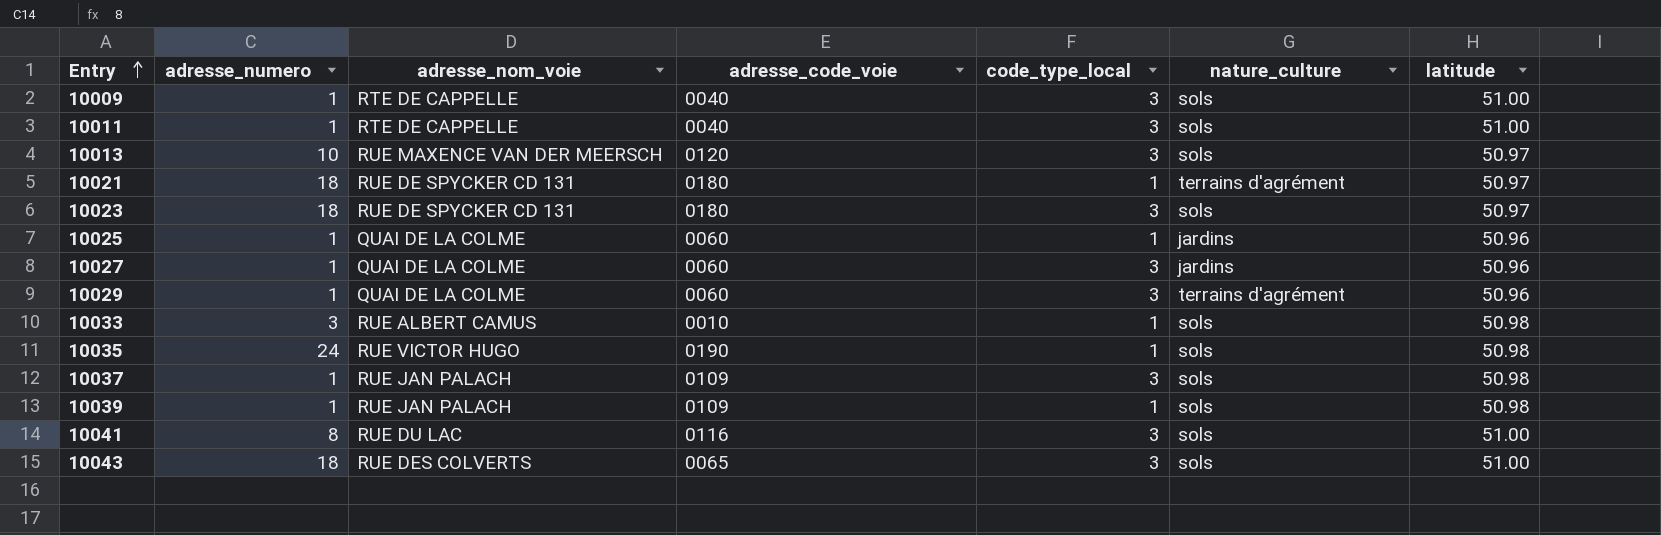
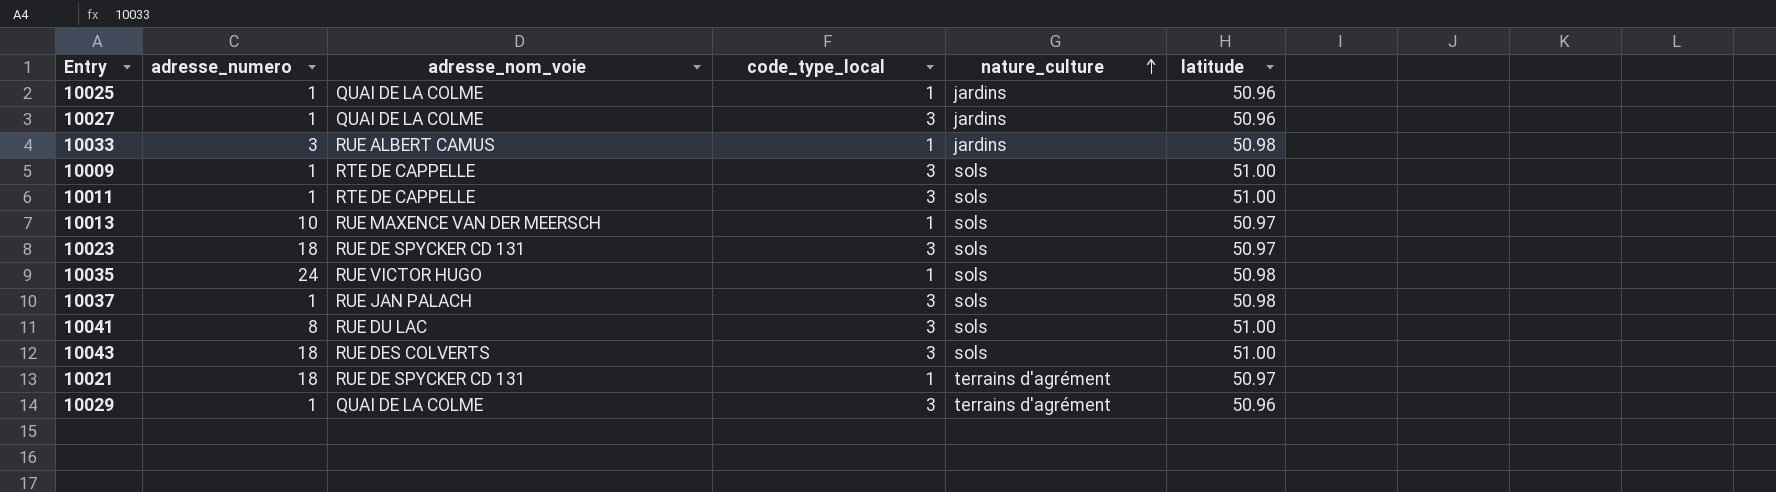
row order: Entry ascending -> nature_culture ascending
column adresse_code_voie | position: 4 -> none
row 10039: 1 | RUE JAN PALACH | 0109 | 1 | sols | 50.98 -> none
10033 | nature_culture: sols -> jardins
10013 | code_type_local: 3 -> 1

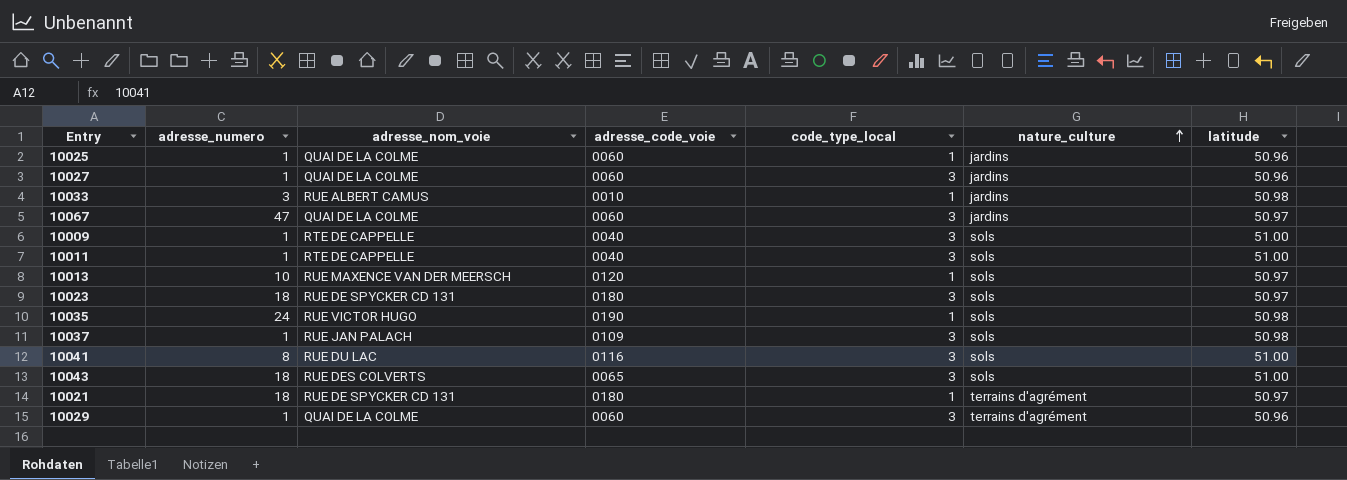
column adresse_code_voie | position: none -> 4
row 10067: none -> 47 | QUAI DE LA COLME | 0060 | 3 | jardins | 50.97

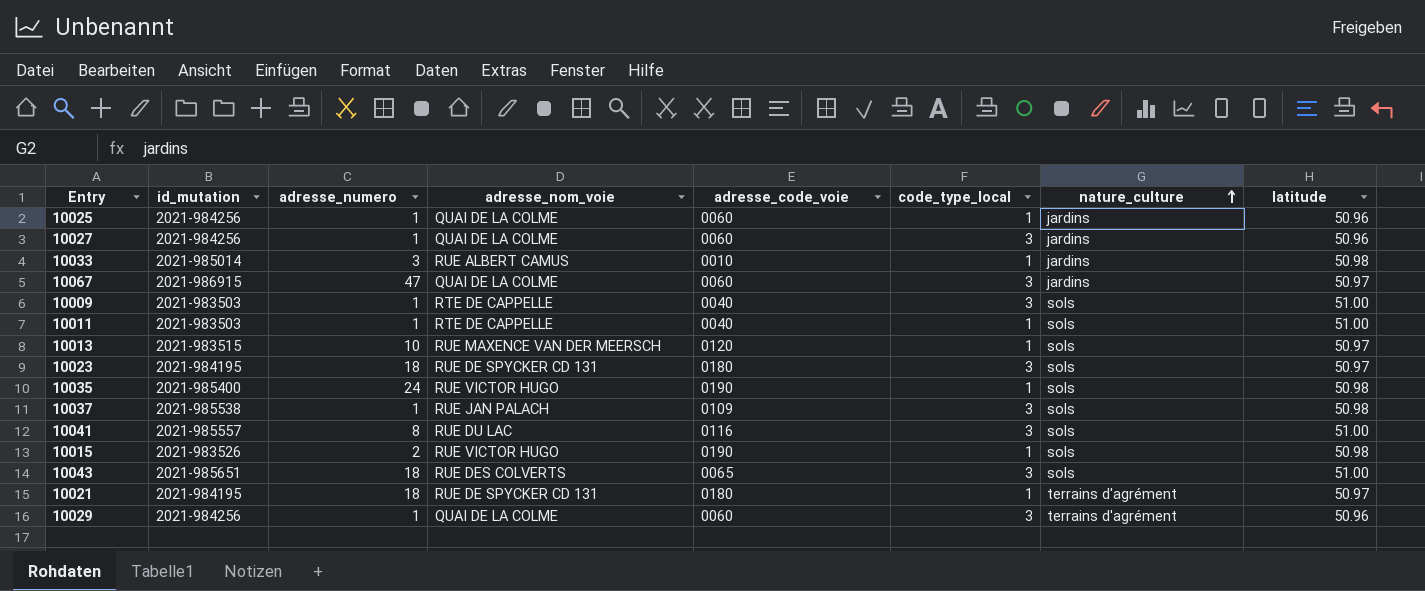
column id_mutation | position: none -> 2
10011 | code_type_local: 3 -> 1
row 10015: none -> 2021-983526 | 2 | RUE VICTOR HUGO | 0190 | 1 | sols | 50.98

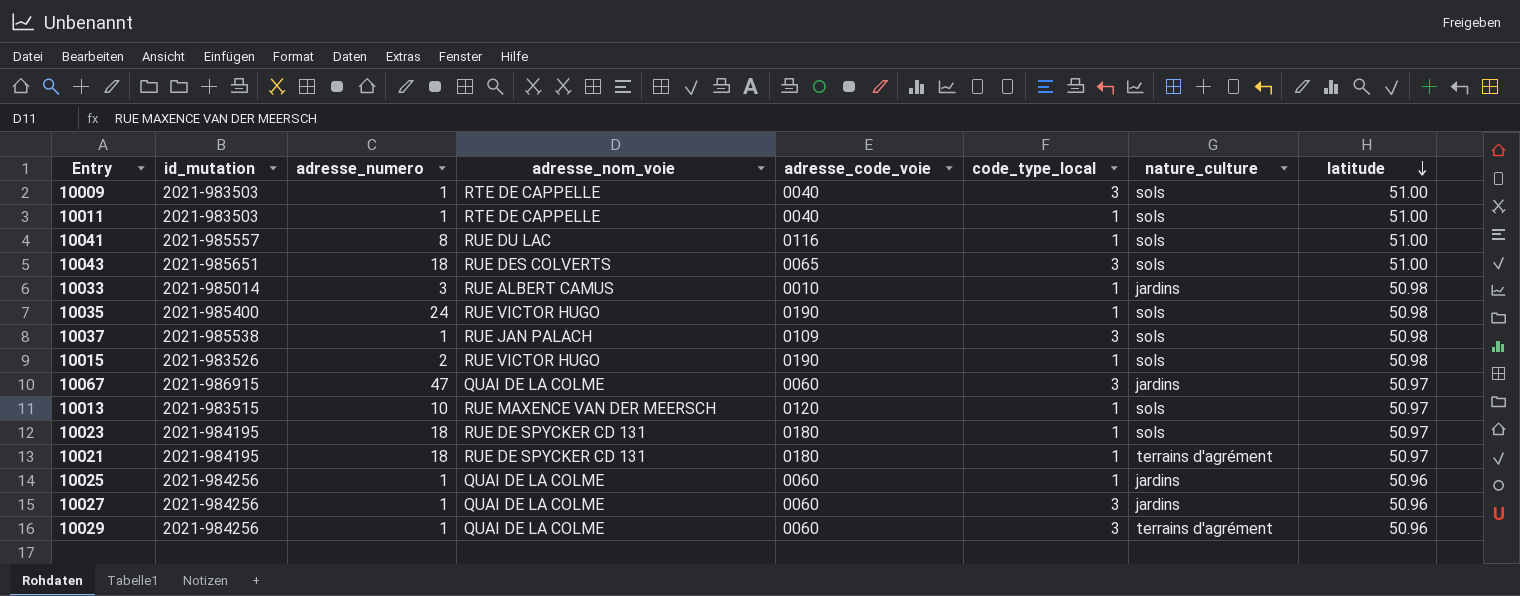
row order: nature_culture ascending -> latitude descending
10041 | code_type_local: 3 -> 1
10023 | code_type_local: 3 -> 1

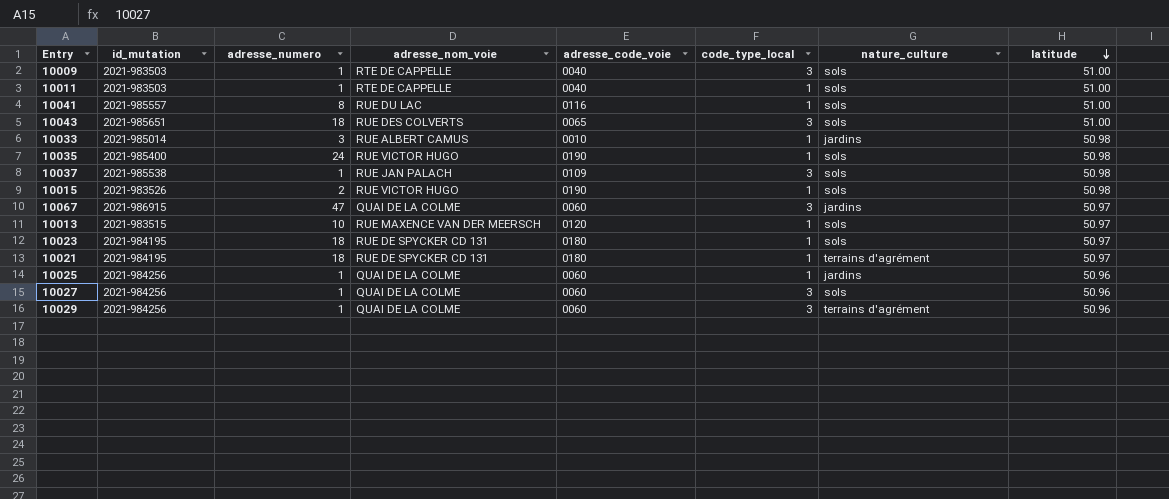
10027 | nature_culture: jardins -> sols

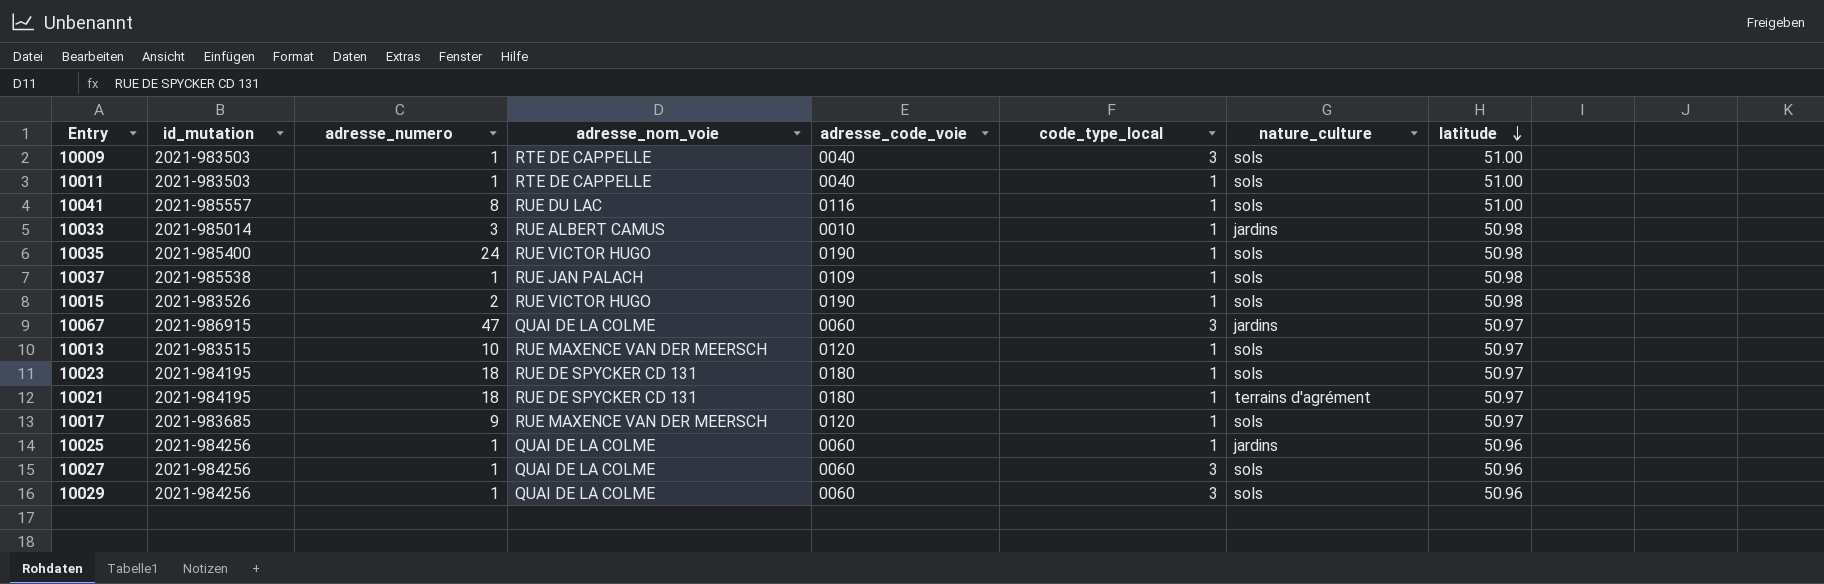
row 10043: 2021-985651 | 18 | RUE DES COLVERTS | 0065 | 3 | sols | 51.00 -> none
10037 | code_type_local: 3 -> 1
row 10017: none -> 2021-983685 | 9 | RUE MAXENCE VAN DER MEERSCH | 0120 | 1 | sols | 50.97
10029 | nature_culture: terrains d'agrément -> sols

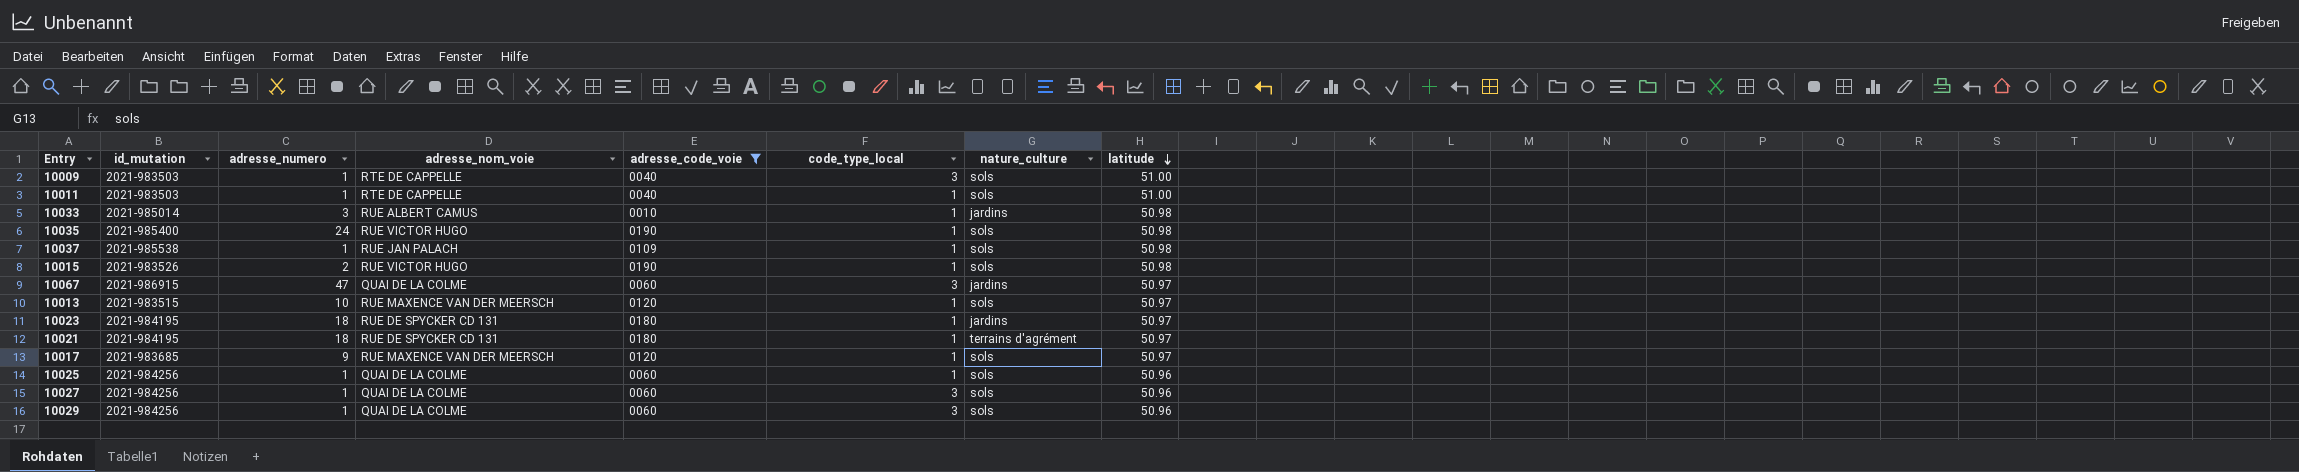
filter: none -> adresse_code_voie != 0116
10023 | nature_culture: sols -> jardins
10025 | nature_culture: jardins -> sols

